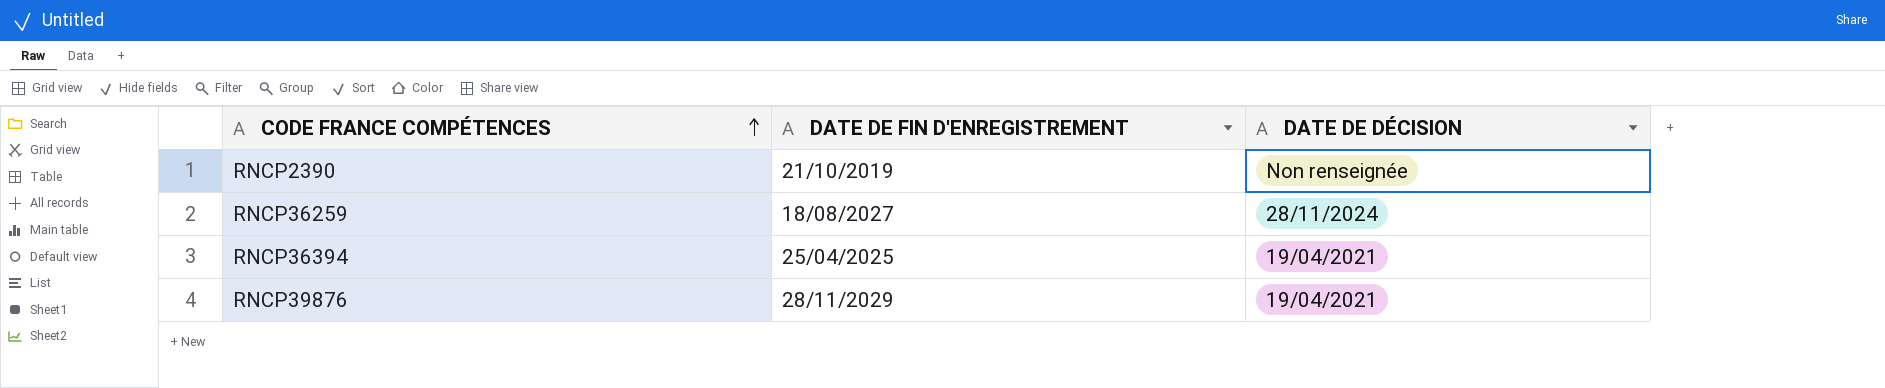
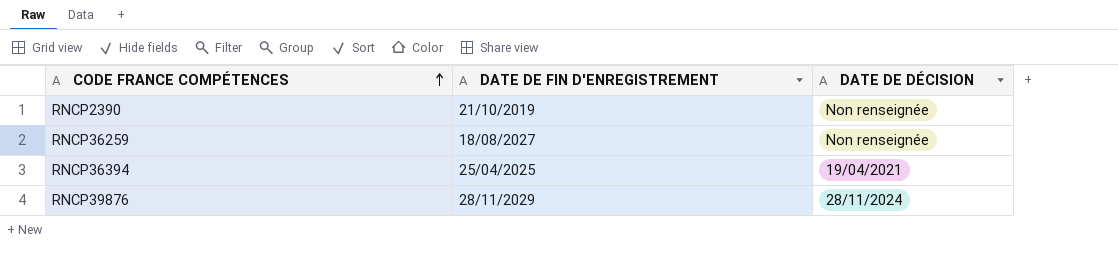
RNCP36259 | DATE DE DÉCISION: 28/11/2024 -> Non renseignée
RNCP39876 | DATE DE DÉCISION: 19/04/2021 -> 28/11/2024

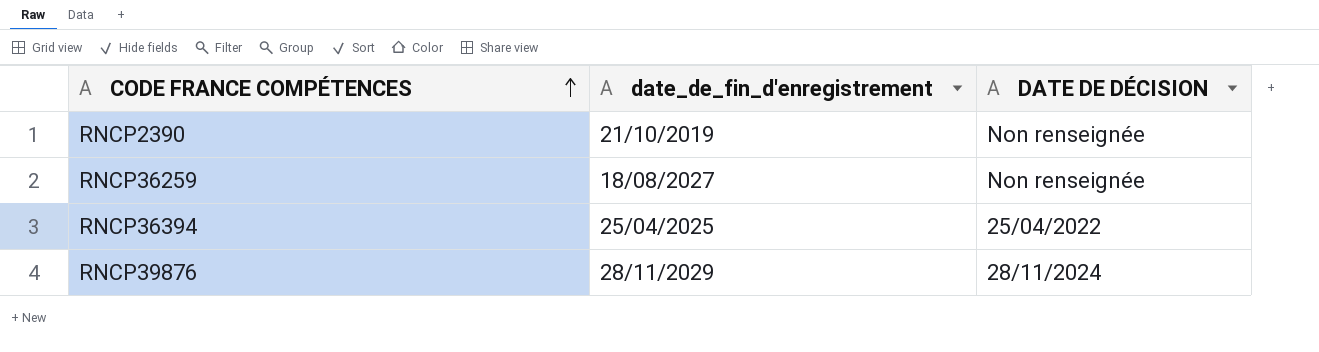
column name: DATE DE FIN D'ENREGISTREMENT -> date_de_fin_d'enregistrement
RNCP36394 | DATE DE DÉCISION: 19/04/2021 -> 25/04/2022

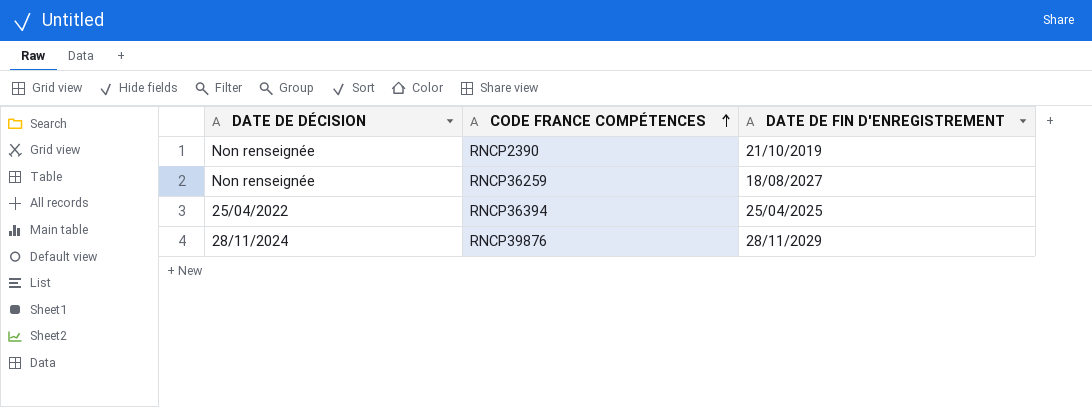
column DATE DE DÉCISION | position: 3 -> 1
column name: date_de_fin_d'enregistrement -> DATE DE FIN D'ENREGISTREMENT

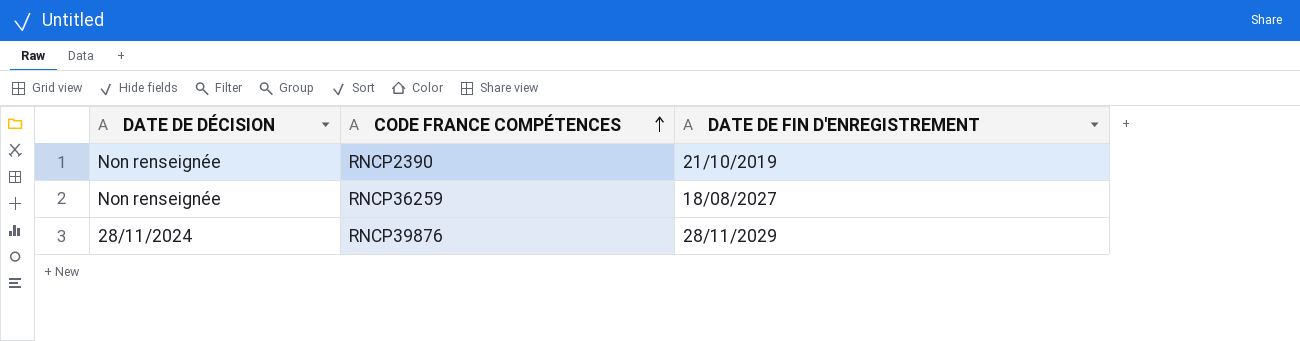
row RNCP36394: 25/04/2022 | 25/04/2025 -> none

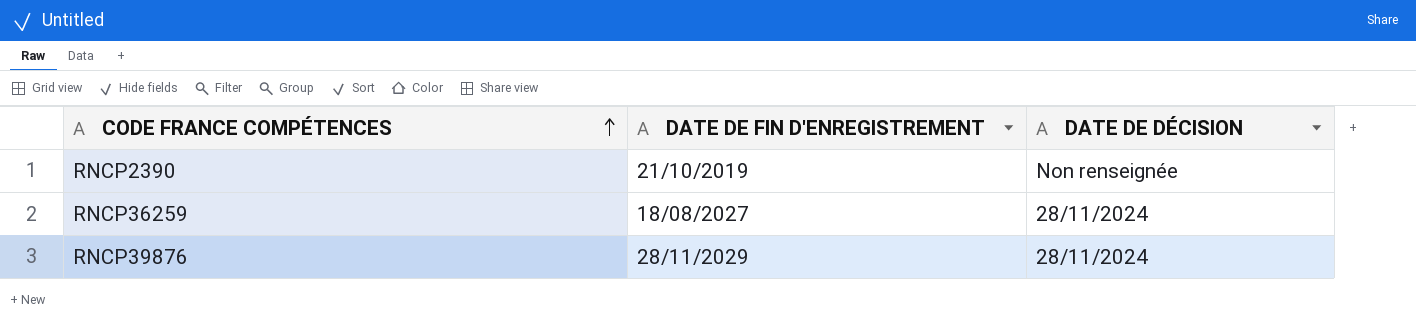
column DATE DE DÉCISION | position: 1 -> 3
RNCP36259 | DATE DE DÉCISION: Non renseignée -> 28/11/2024

